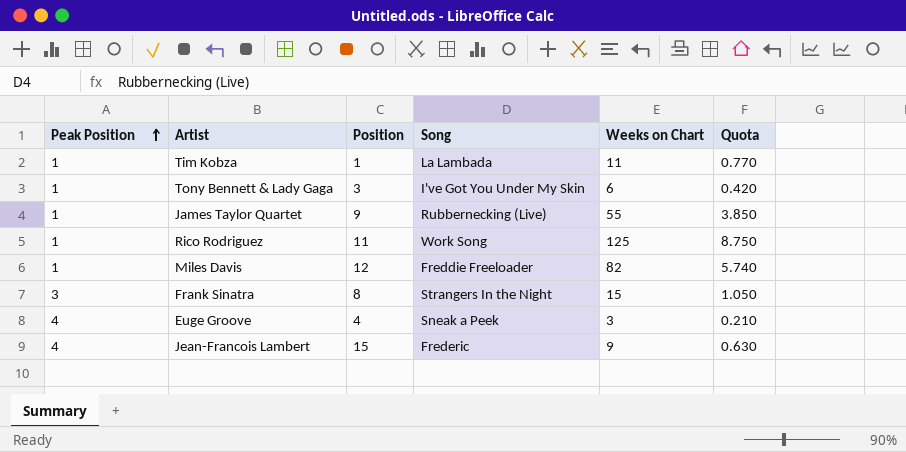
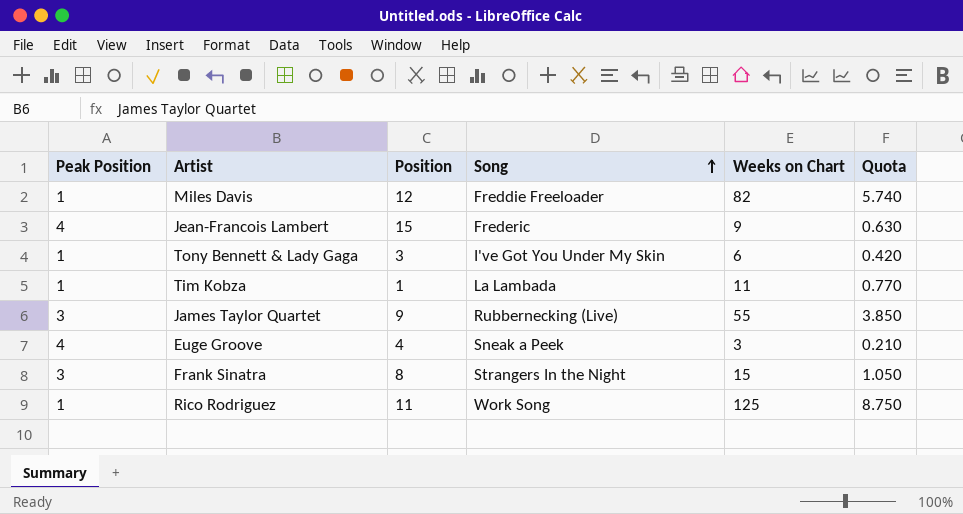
row order: Peak Position ascending -> Song ascending
James Taylor Quartet | Peak Position: 1 -> 3

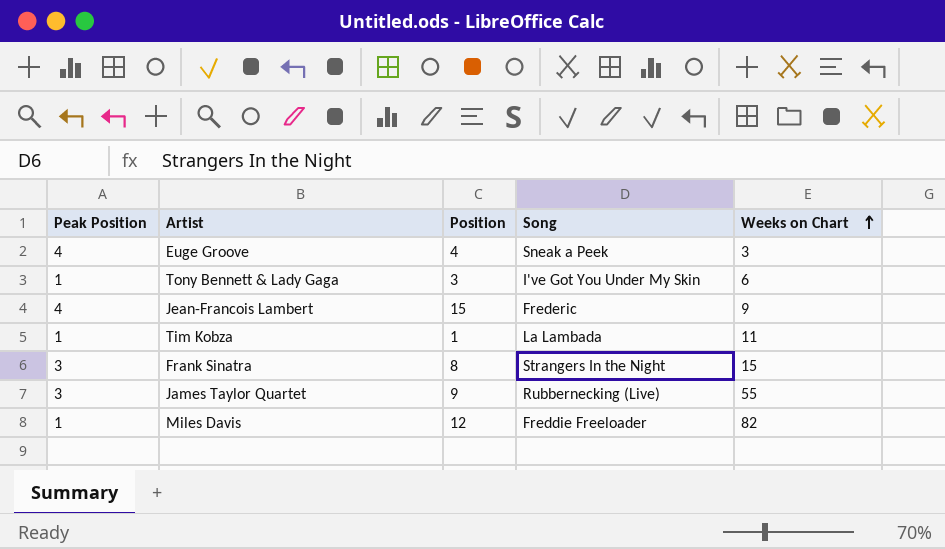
row order: Song ascending -> Weeks on Chart ascending
column Quota | formula: [Weeks on Chart] * 0.07 -> none
row Rico Rodriguez: 1 | 11 | Work Song | 125 | 8.750 -> none

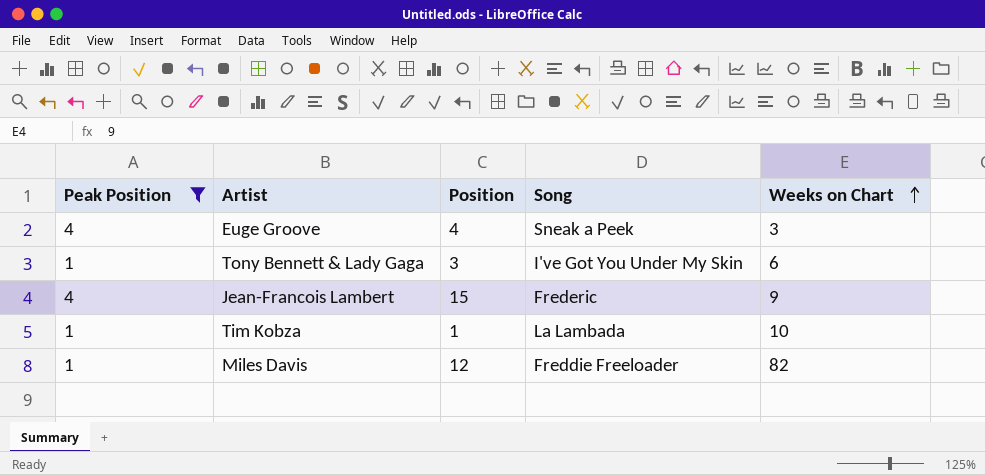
filter: none -> Peak Position != 3
Tim Kobza | Weeks on Chart: 11 -> 10

